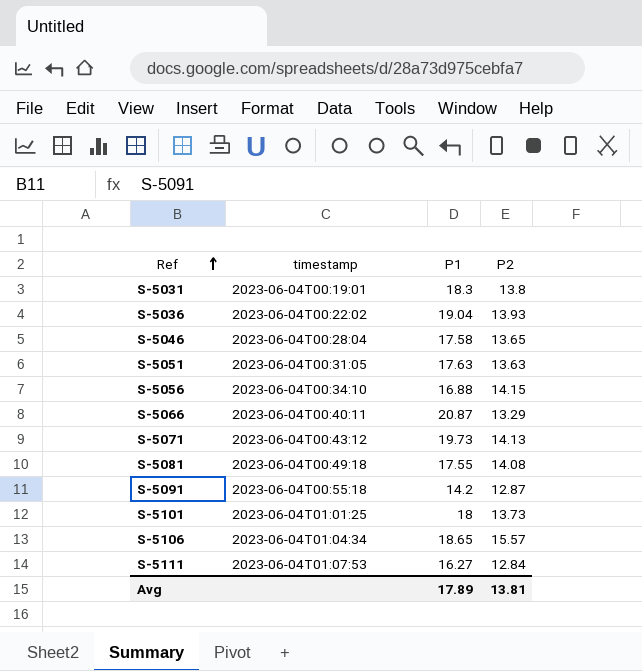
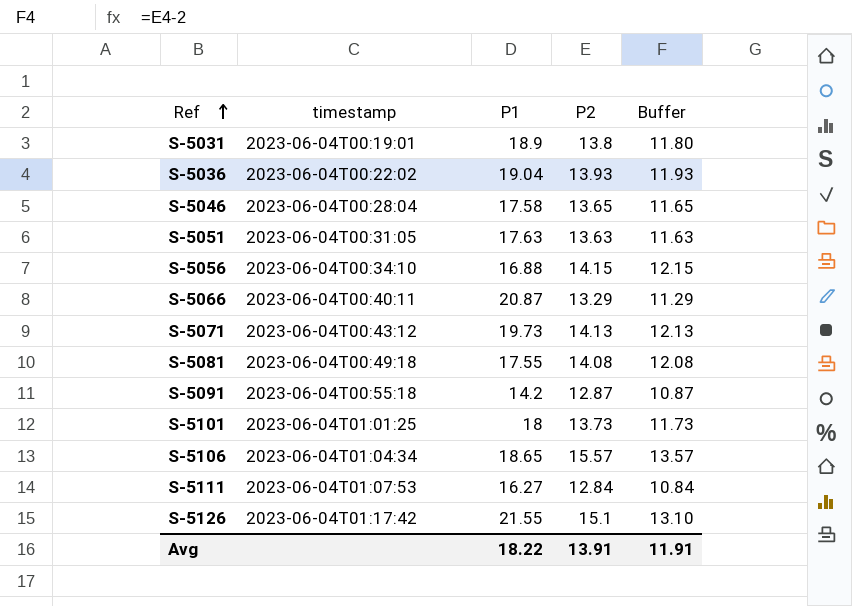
column Buffer | formula: none -> [P2] - 2
S-5031 | P1: 18.3 -> 18.9
row S-5126: none -> 2023-06-04T01:17:42 | 21.55 | 15.1 | 13.10
Avg | P1: 17.89 -> 18.22
Avg | P2: 13.81 -> 13.91

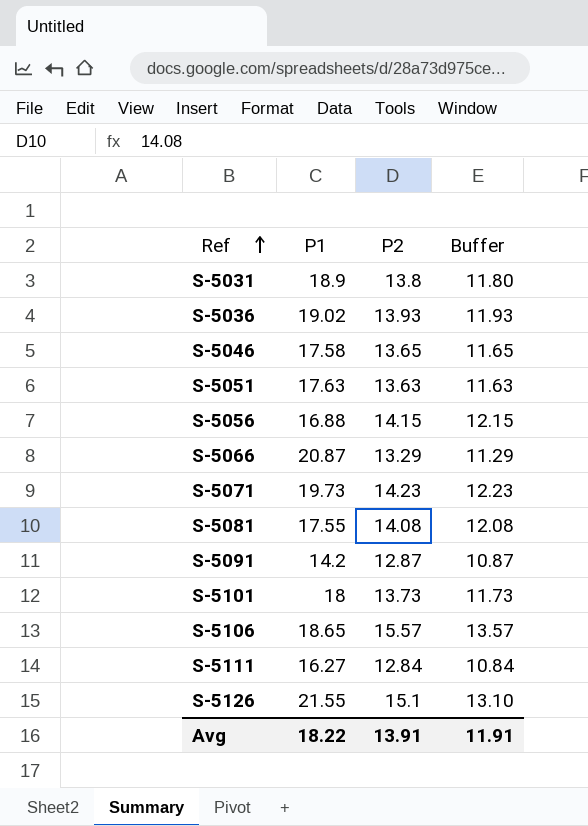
column timestamp | position: 2 -> none
S-5036 | P1: 19.04 -> 19.02
S-5071 | P2: 14.13 -> 14.23
S-5071 | Buffer: 12.13 -> 12.23

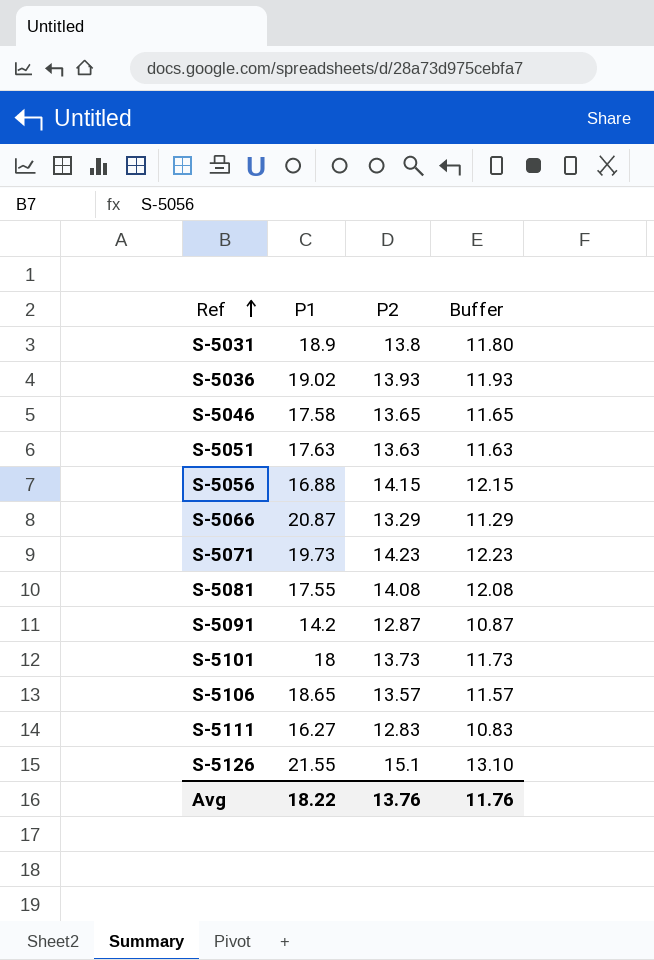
S-5106 | P2: 15.57 -> 13.57
S-5106 | Buffer: 13.57 -> 11.57
S-5111 | P2: 12.84 -> 12.83
S-5111 | Buffer: 10.84 -> 10.83
Avg | P2: 13.91 -> 13.76
Avg | Buffer: 11.91 -> 11.76

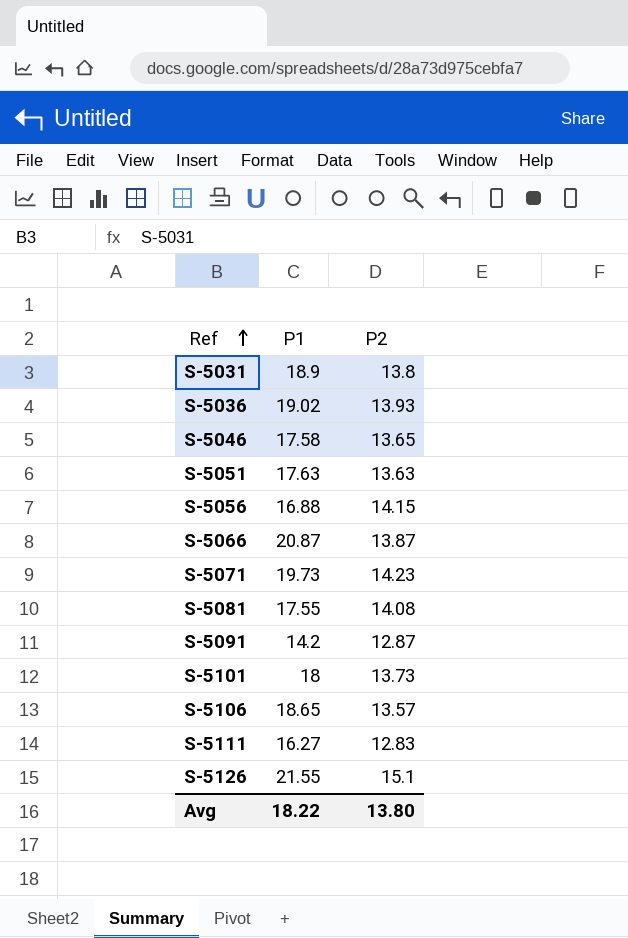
column Buffer | formula: [P2] - 2 -> none
S-5066 | P2: 13.29 -> 13.87
Avg | P2: 13.76 -> 13.80

